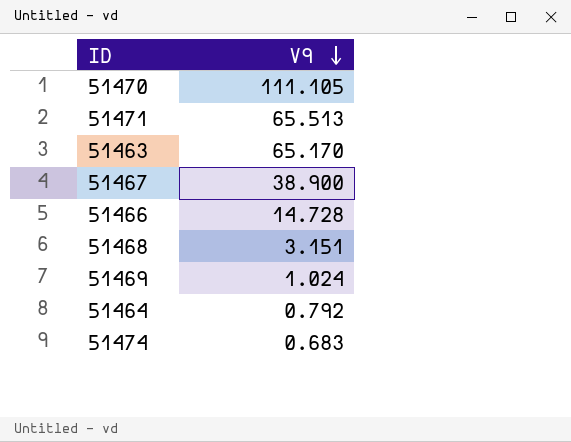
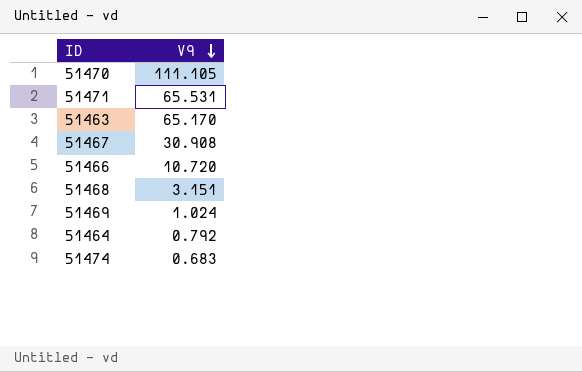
51471 | V9: 65.513 -> 65.531
51467 | V9: 38.900 -> 30.908
51466 | V9: 14.728 -> 10.720

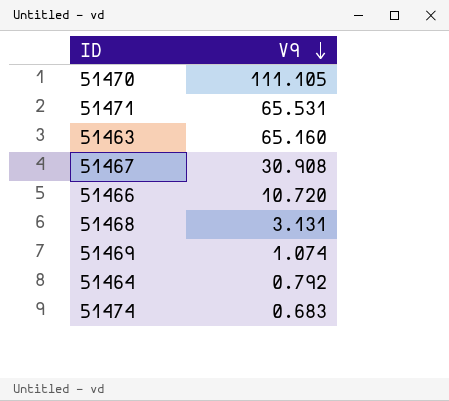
51463 | V9: 65.170 -> 65.160
51468 | V9: 3.151 -> 3.131
51469 | V9: 1.024 -> 1.074

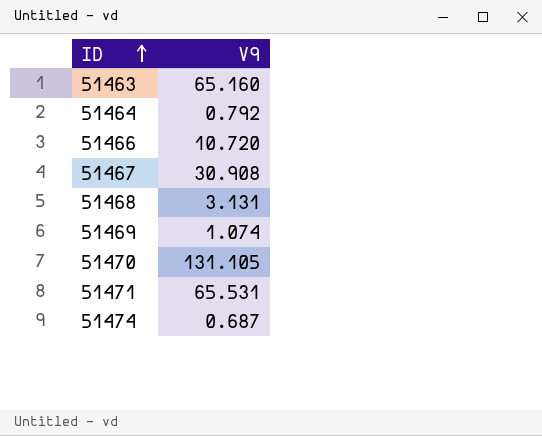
row order: V9 descending -> ID ascending
51470 | V9: 111.105 -> 131.105
51474 | V9: 0.683 -> 0.687

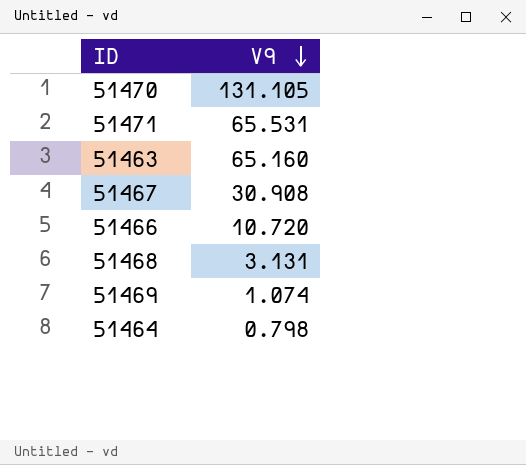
row order: ID ascending -> V9 descending
row 51474: 0.687 -> none
51464 | V9: 0.792 -> 0.798

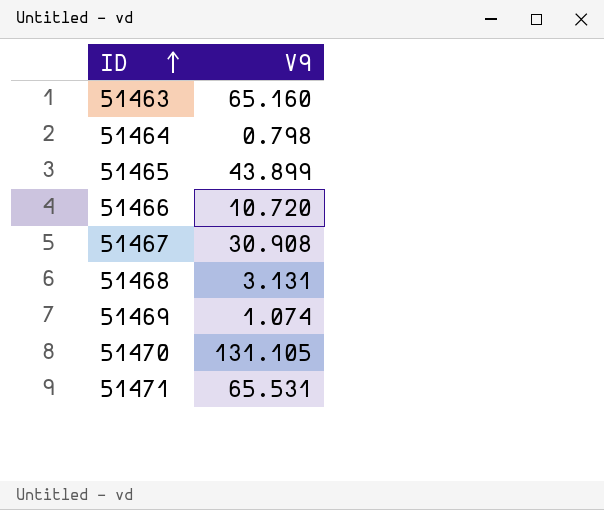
row order: V9 descending -> ID ascending
row 51465: none -> 43.899

